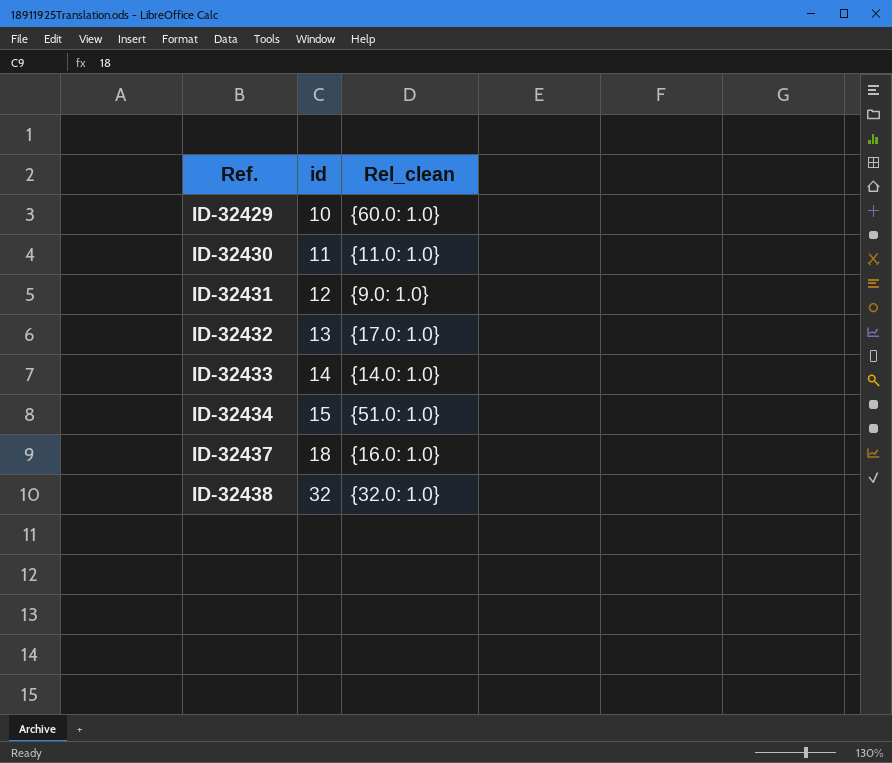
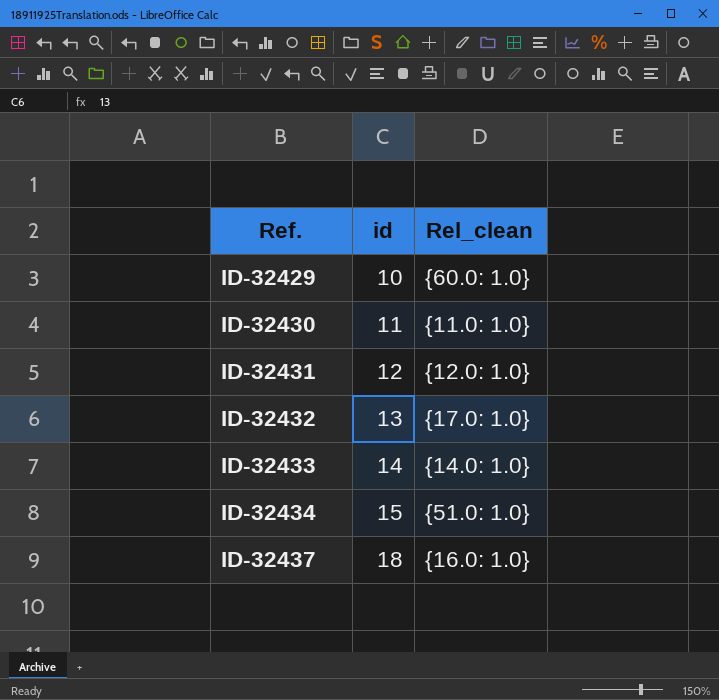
row ID-32438: 32 | {32.0: 1.0} -> none
ID-32431 | Rel_clean: {9.0: 1.0} -> {12.0: 1.0}

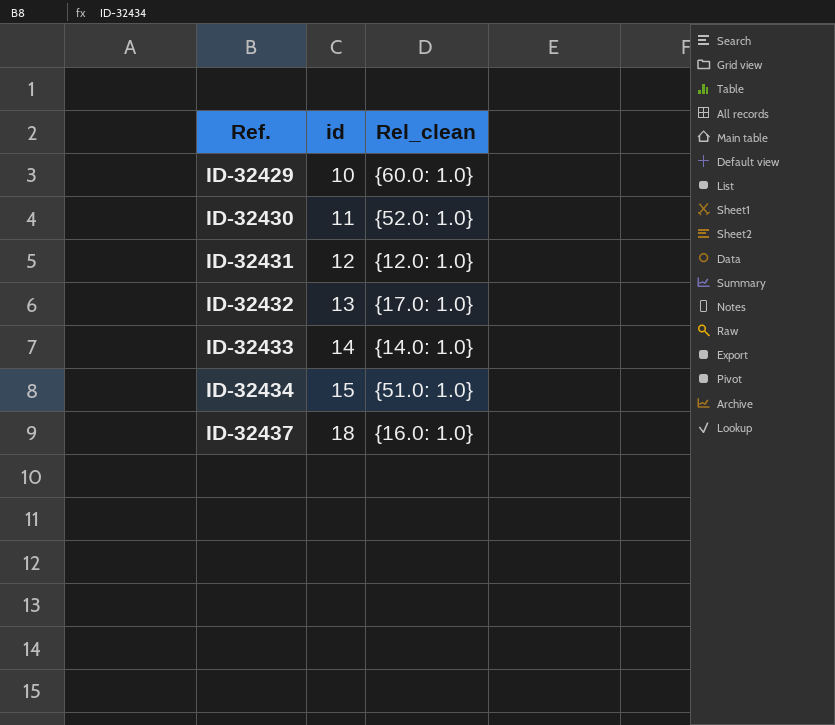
ID-32430 | Rel_clean: {11.0: 1.0} -> {52.0: 1.0}

